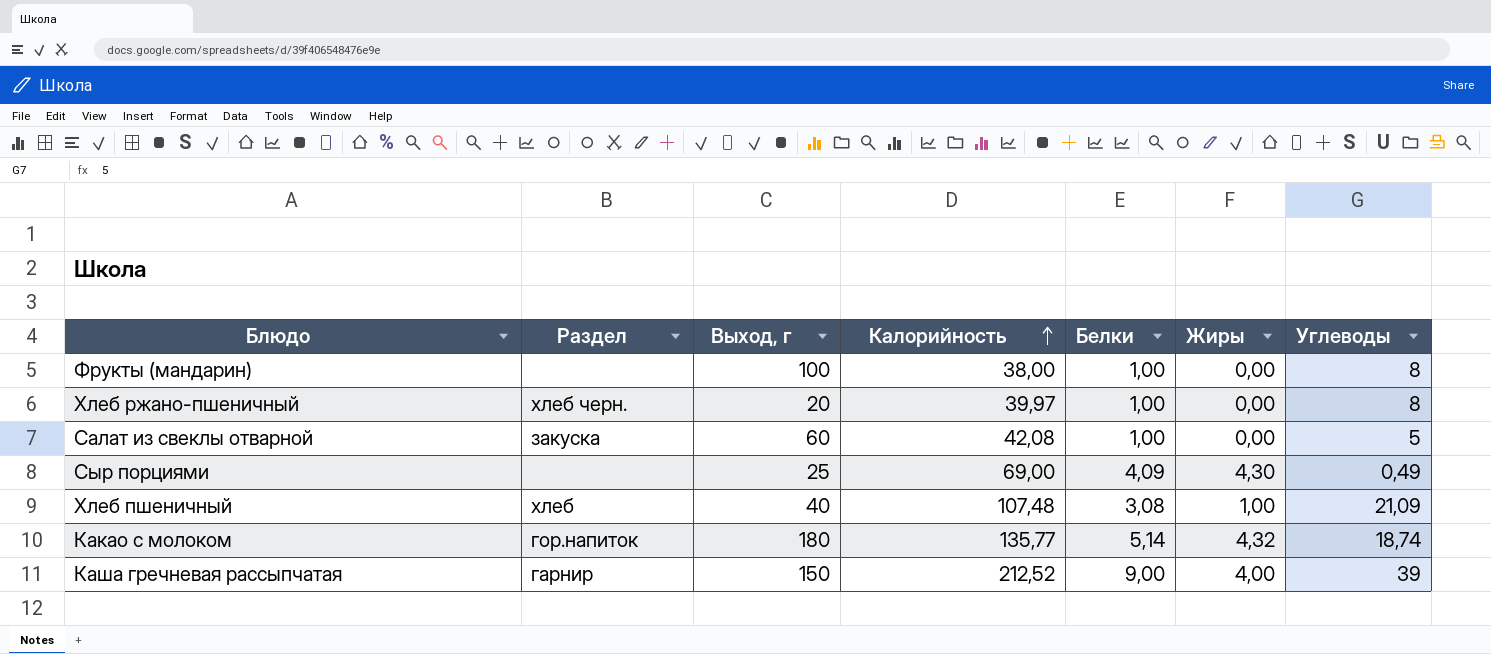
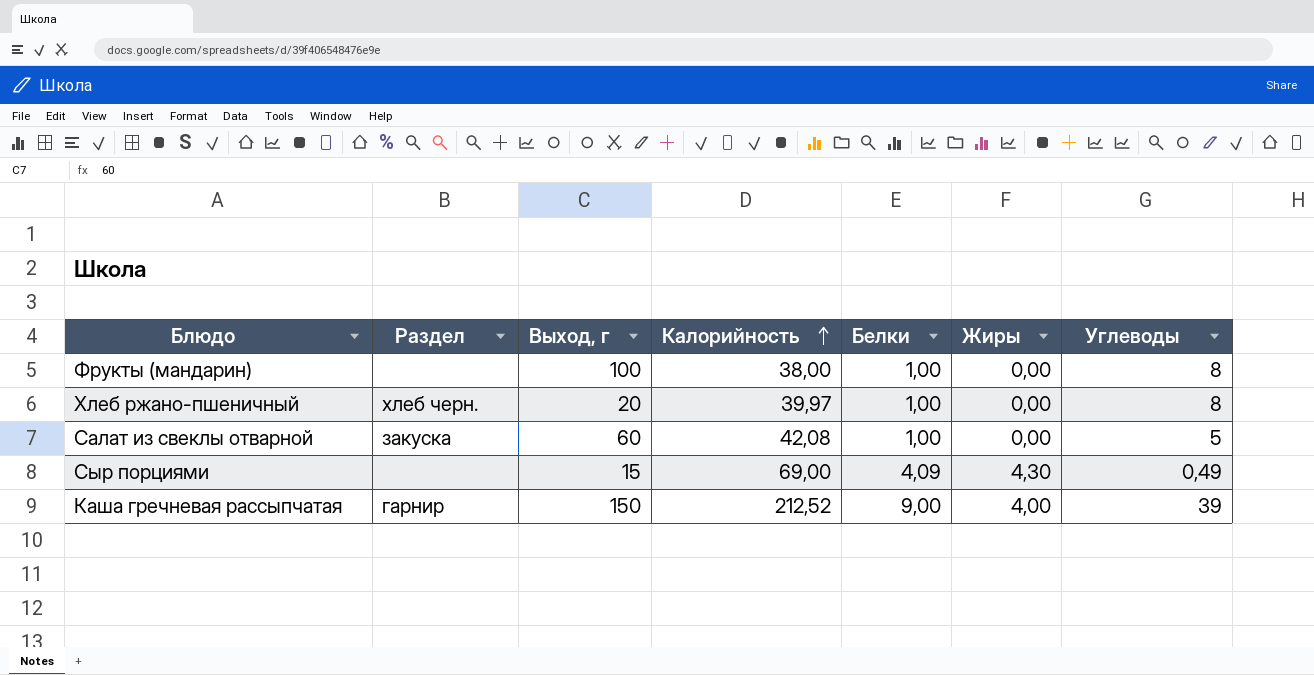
row Хлеб пшеничный: хлеб | 40 | 107,48 | 3,08 | 1,00 | 21,09 -> none
row Какао с молоком: гор.напиток | 180 | 135,77 | 5,14 | 4,32 | 18,74 -> none
Сыр порциями | Выход, г: 25 -> 15

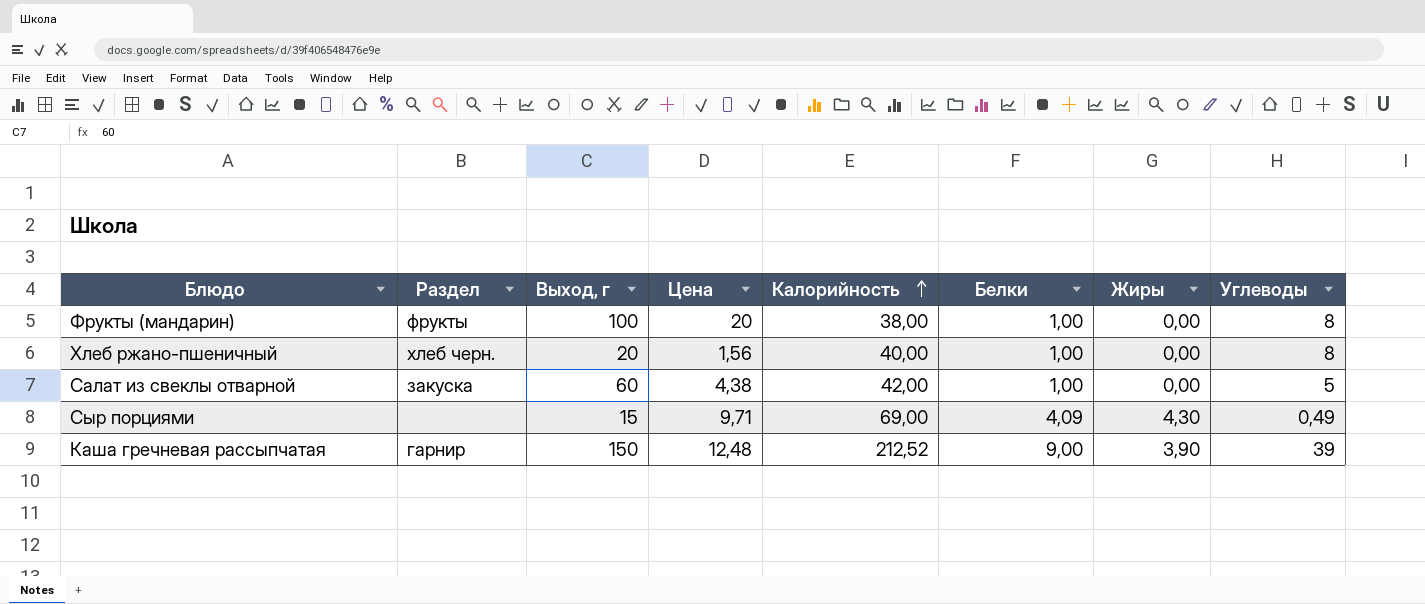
column Цена | position: none -> 4
Фрукты (мандарин) | Раздел: none -> фрукты
Хлеб ржано-пшеничный | Калорийность: 39,97 -> 40,00
Салат из свеклы отварной | Калорийность: 42,08 -> 42,00
Каша гречневая рассыпчатая | Жиры: 4,00 -> 3,90

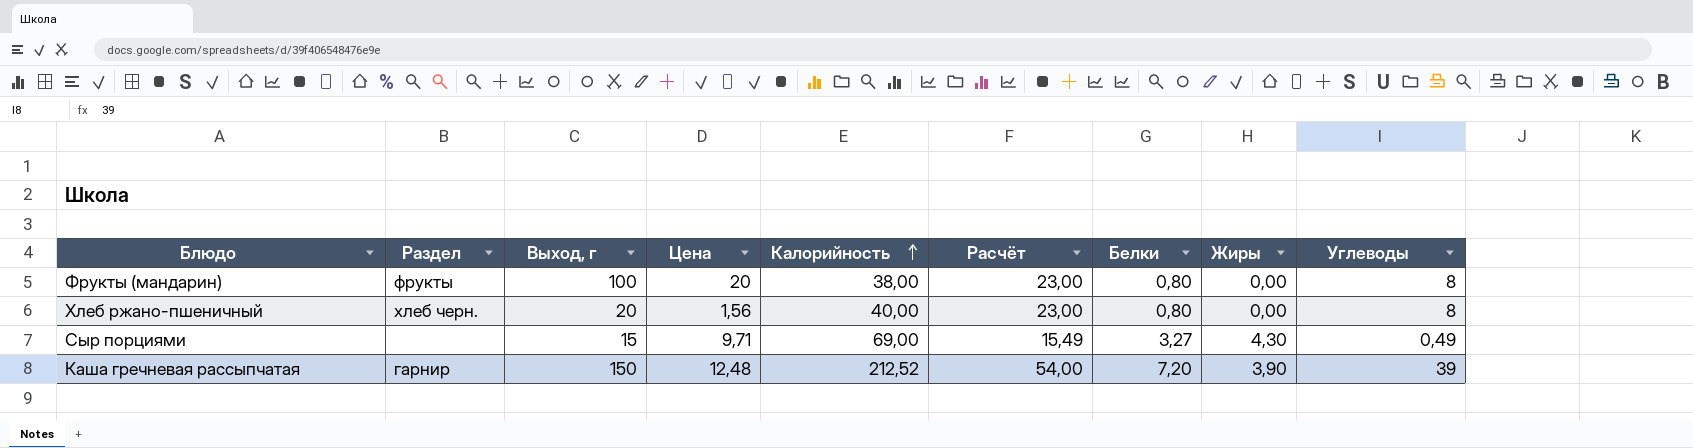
column Расчёт | formula: none -> [Углеводы] + 15
row Салат из свеклы отварной: закуска | 60 | 4,38 | 42,00 | 1,00 | 0,00 | 5 -> none
Фрукты (мандарин) | Белки: 1,00 -> 0,80
Хлеб ржано-пшеничный | Белки: 1,00 -> 0,80
Сыр порциями | Белки: 4,09 -> 3,27
Каша гречневая рассыпчатая | Белки: 9,00 -> 7,20

